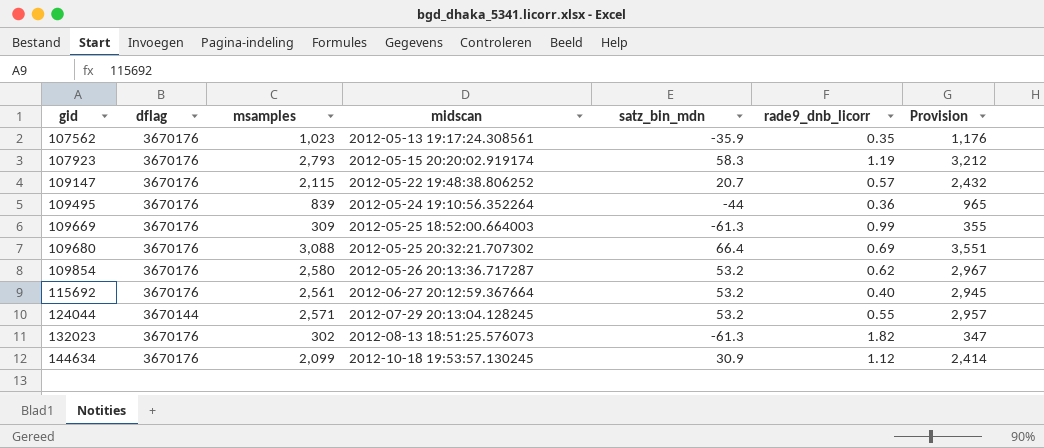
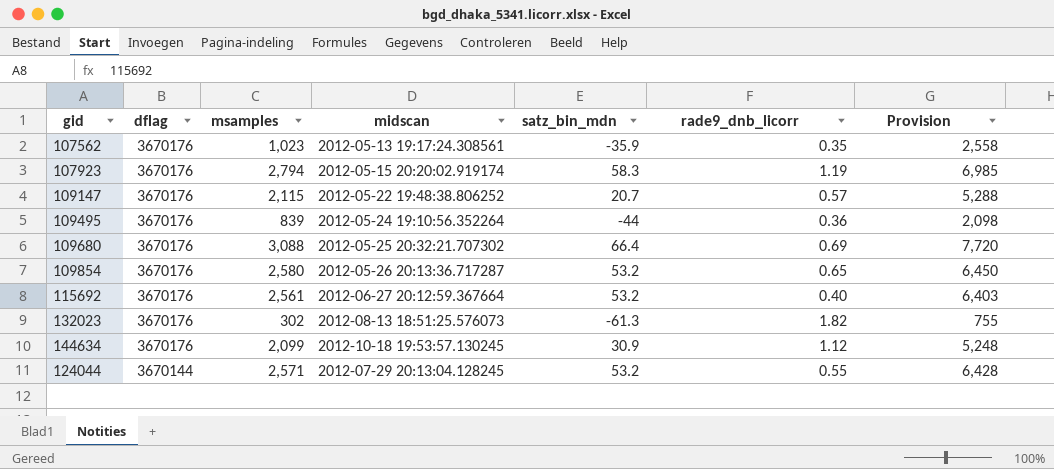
row order: gid ascending -> dflag descending
column Provision | formula: [msamples] * 1.15 -> [msamples] * 2.5
row 109669: 3670176 | 309 | 2012-05-25 18:52:00.664003 | -61.3 | 0.99 | 355 -> none
107923 | msamples: 2,793 -> 2,794
109854 | rade9_dnb_licorr: 0.62 -> 0.65

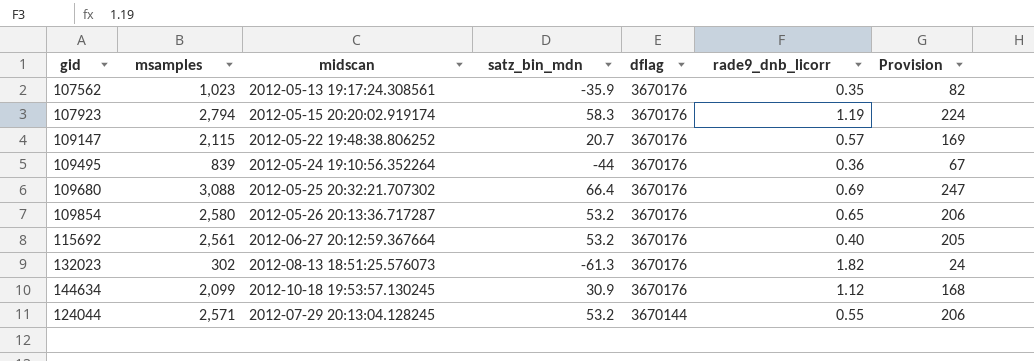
column dflag | position: 2 -> 5
column Provision | formula: [msamples] * 2.5 -> [msamples] * 0.08

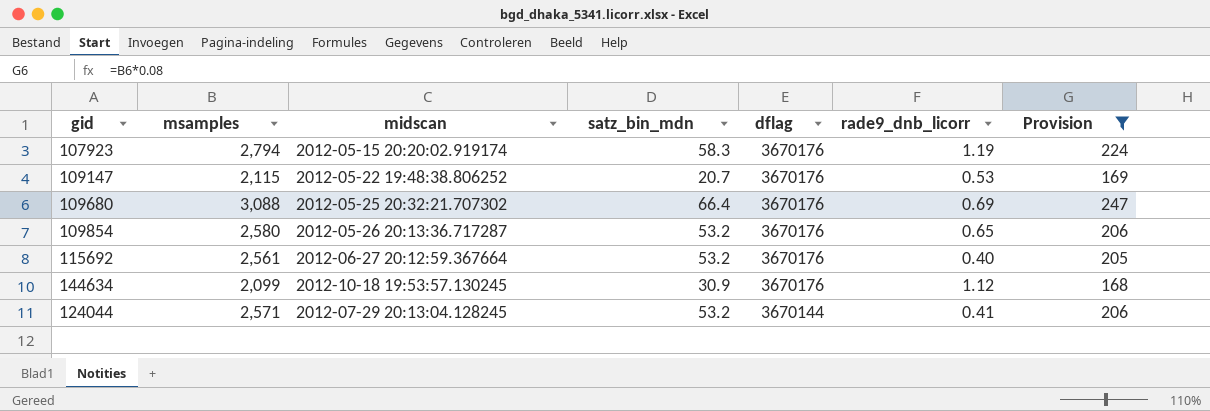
filter: none -> Provision >= 168
109147 | rade9_dnb_licorr: 0.57 -> 0.53
124044 | rade9_dnb_licorr: 0.55 -> 0.41

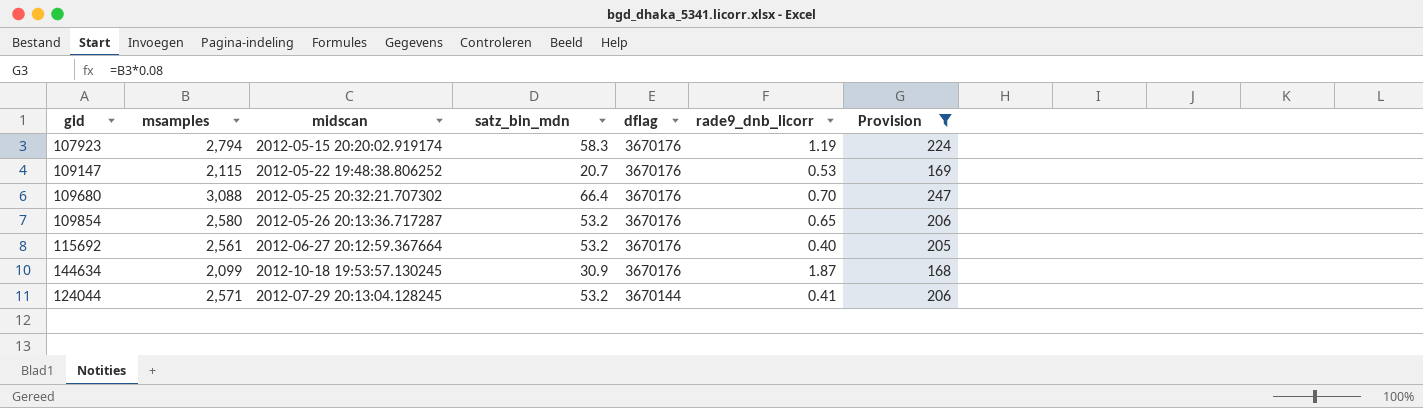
109680 | rade9_dnb_licorr: 0.69 -> 0.70
144634 | rade9_dnb_licorr: 1.12 -> 1.87

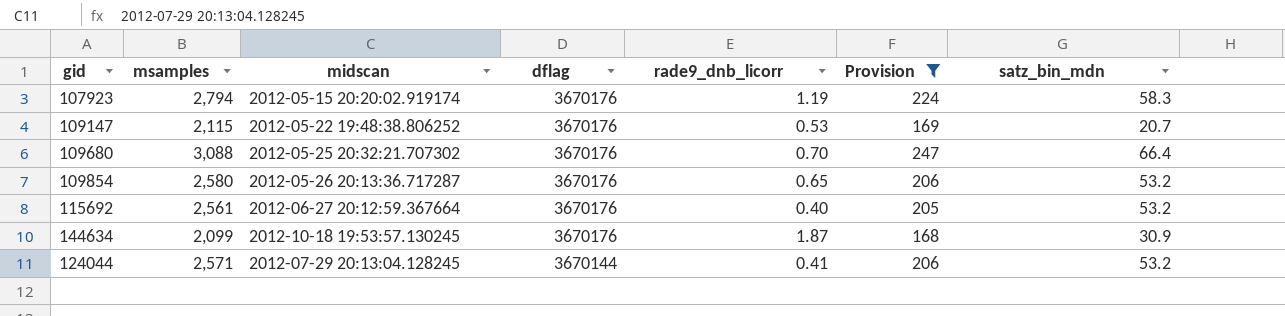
column satz_bin_mdn | position: 4 -> 7

